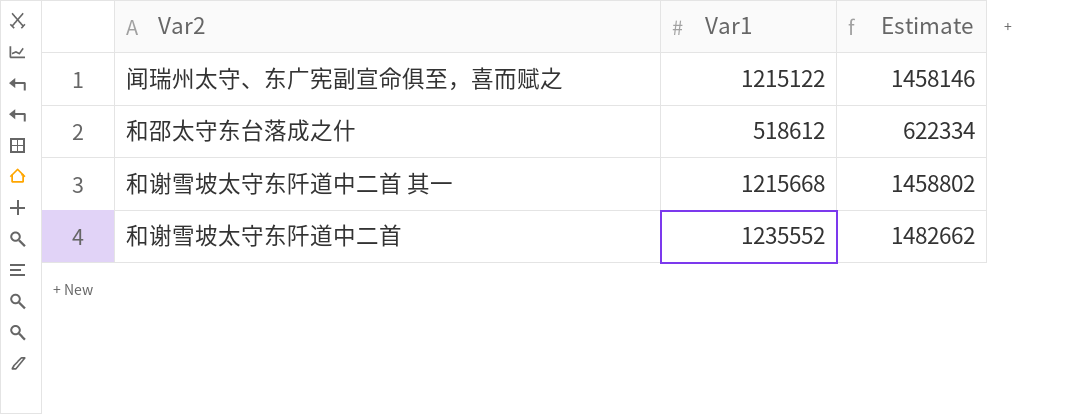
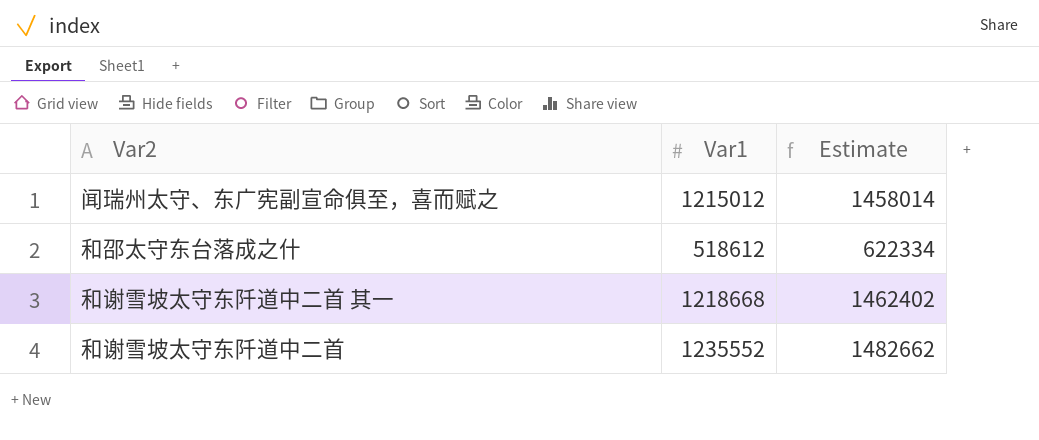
闻瑞州太守、东广宪副宣命俱至，喜而赋之 | Var1: 1215122 -> 1215012
闻瑞州太守、东广宪副宣命俱至，喜而赋之 | Estimate: 1458146 -> 1458014
和谢雪坡太守东阡道中二首 其一 | Var1: 1215668 -> 1218668
和谢雪坡太守东阡道中二首 其一 | Estimate: 1458802 -> 1462402

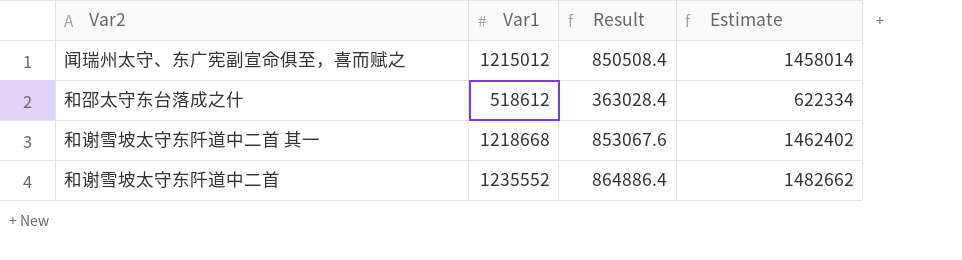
column Result | formula: none -> [Var1] * 0.7

